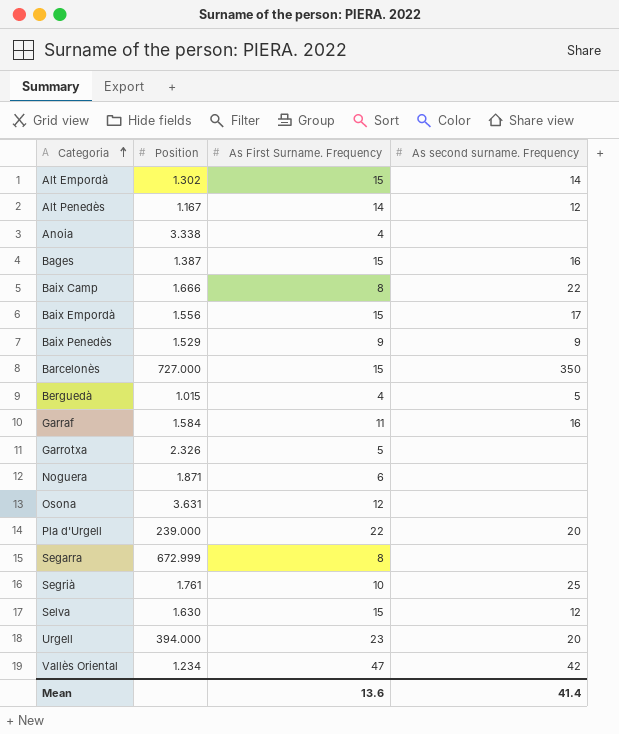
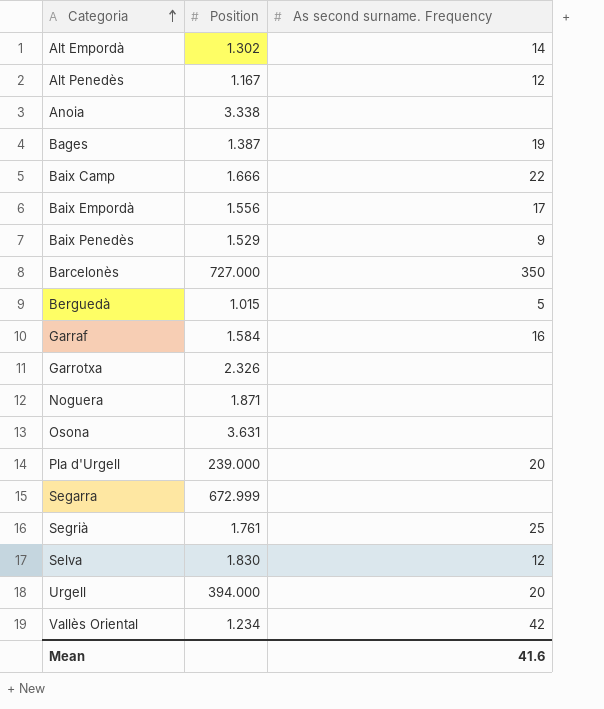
column As First Surname. Frequency | position: 3 -> none
Bages | As second surname. Frequency: 16 -> 19
Selva | Position: 1.630 -> 1.830
Mean | As second surname. Frequency: 41.4 -> 41.6

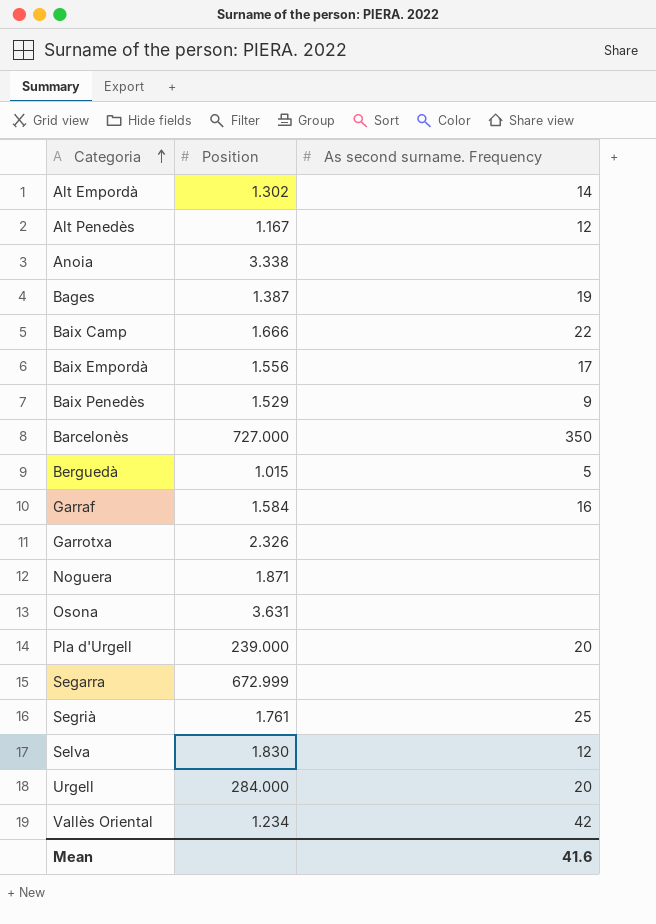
Urgell | Position: 394.000 -> 284.000

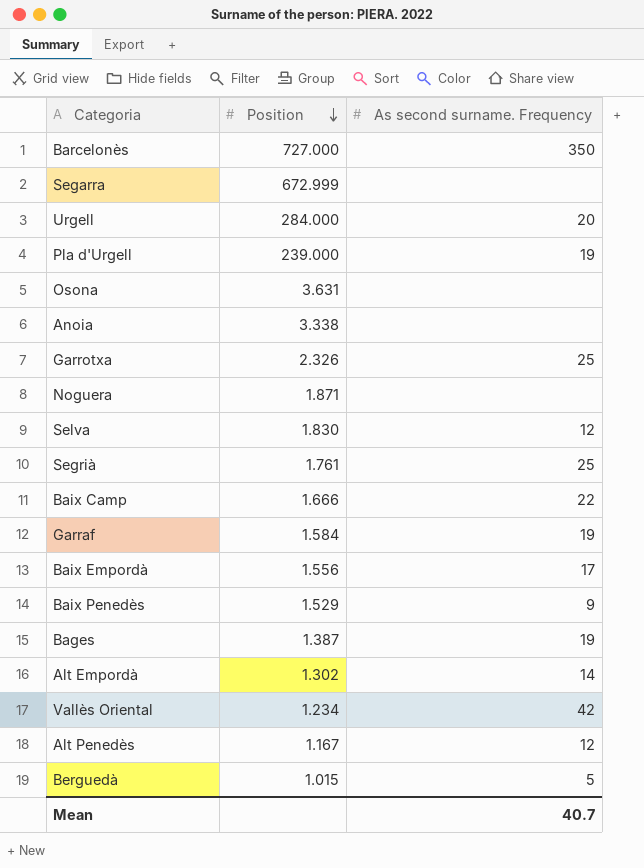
row order: Categoria ascending -> Position descending
Pla d'Urgell | As second surname. Frequency: 20 -> 19
Garrotxa | As second surname. Frequency: none -> 25
Garraf | As second surname. Frequency: 16 -> 19
Mean | As second surname. Frequency: 41.6 -> 40.7

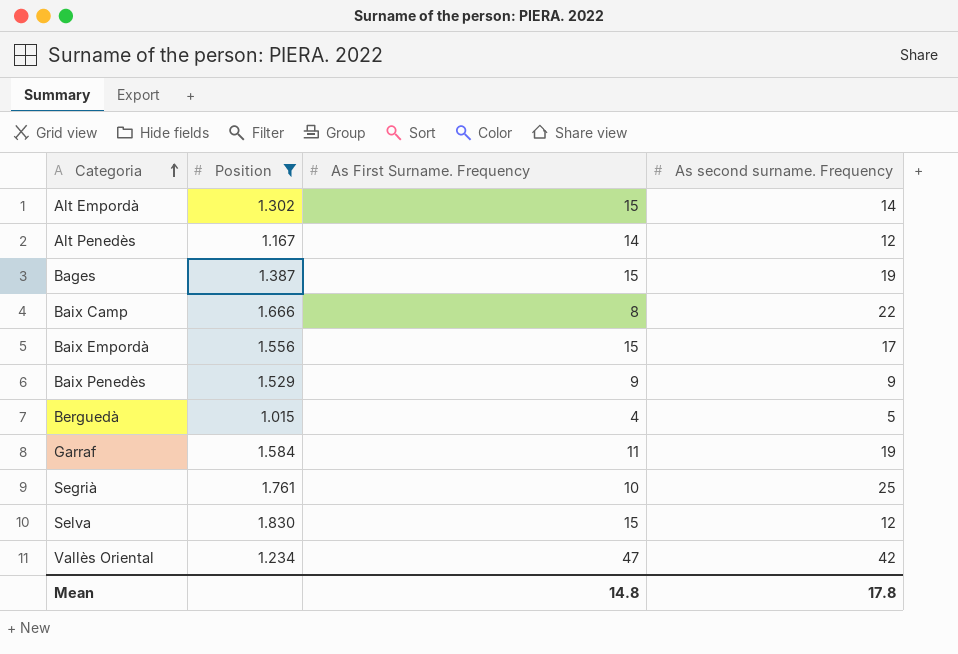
filter: none -> Position <= 1.830
row order: Position descending -> Categoria ascending
column As First Surname. Frequency | position: none -> 3
Mean | As second surname. Frequency: 40.7 -> 17.8

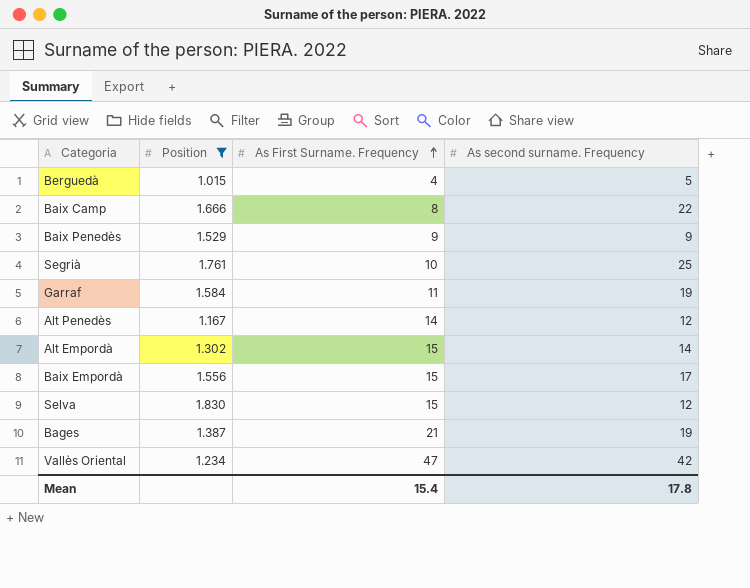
row order: Categoria ascending -> As First Surname. Frequency ascending
Bages | As First Surname. Frequency: 15 -> 21
Mean | As First Surname. Frequency: 14.8 -> 15.4

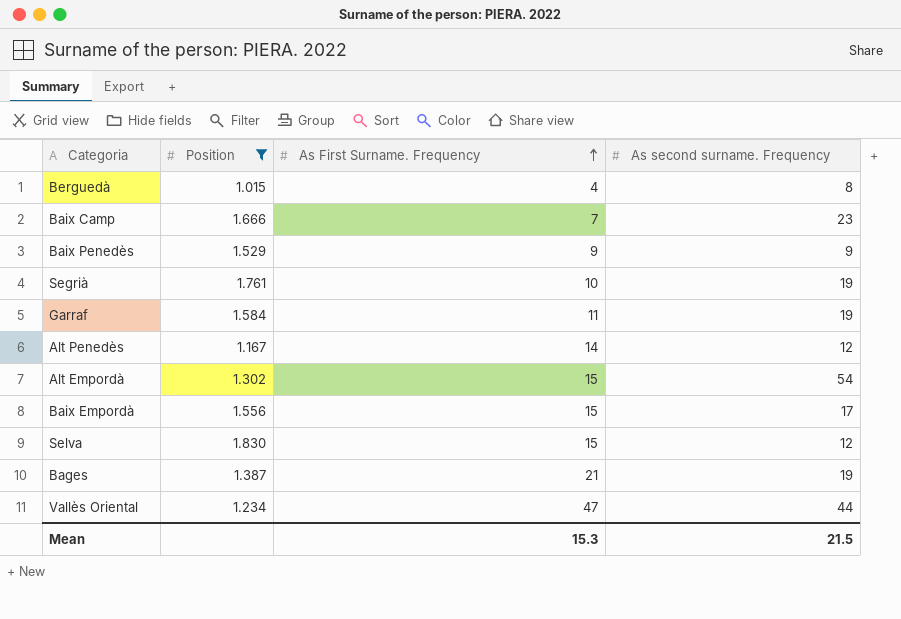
Berguedà | As second surname. Frequency: 5 -> 8
Baix Camp | As First Surname. Frequency: 8 -> 7
Baix Camp | As second surname. Frequency: 22 -> 23
Segrià | As second surname. Frequency: 25 -> 19
Alt Empordà | As second surname. Frequency: 14 -> 54
Vallès Oriental | As second surname. Frequency: 42 -> 44
Mean | As First Surname. Frequency: 15.4 -> 15.3
Mean | As second surname. Frequency: 17.8 -> 21.5

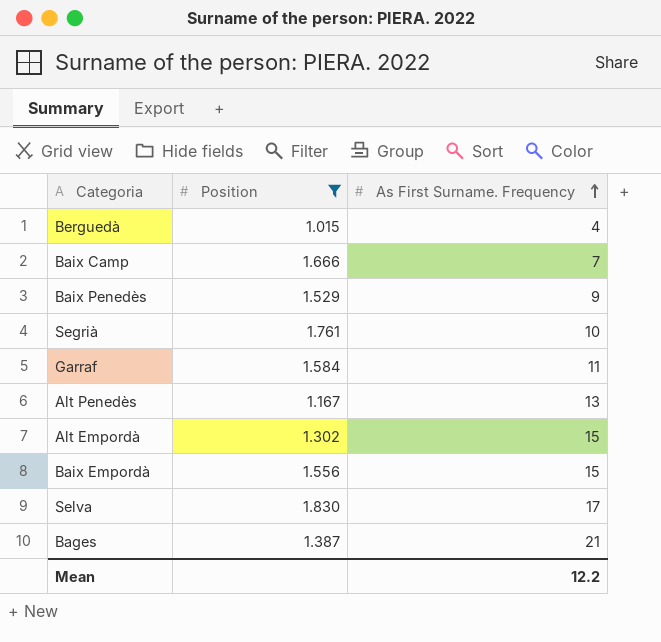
column As second surname. Frequency | position: 4 -> none
row Vallès Oriental: 1.234 | 47 | 44 -> none
Alt Penedès | As First Surname. Frequency: 14 -> 13
Selva | As First Surname. Frequency: 15 -> 17
Mean | As First Surname. Frequency: 15.3 -> 12.2

